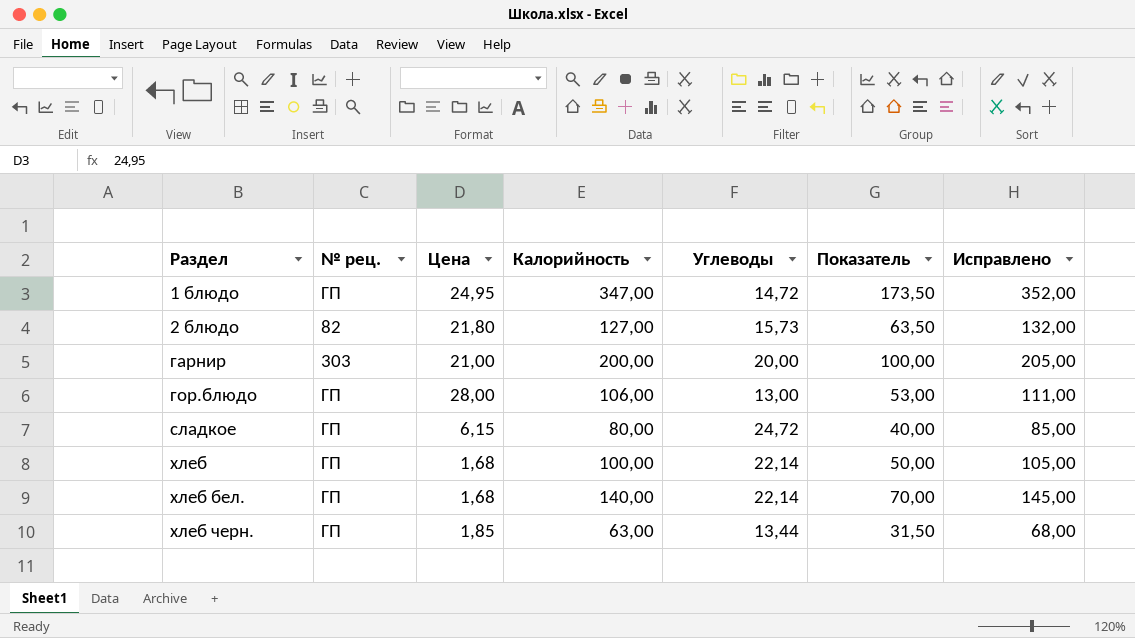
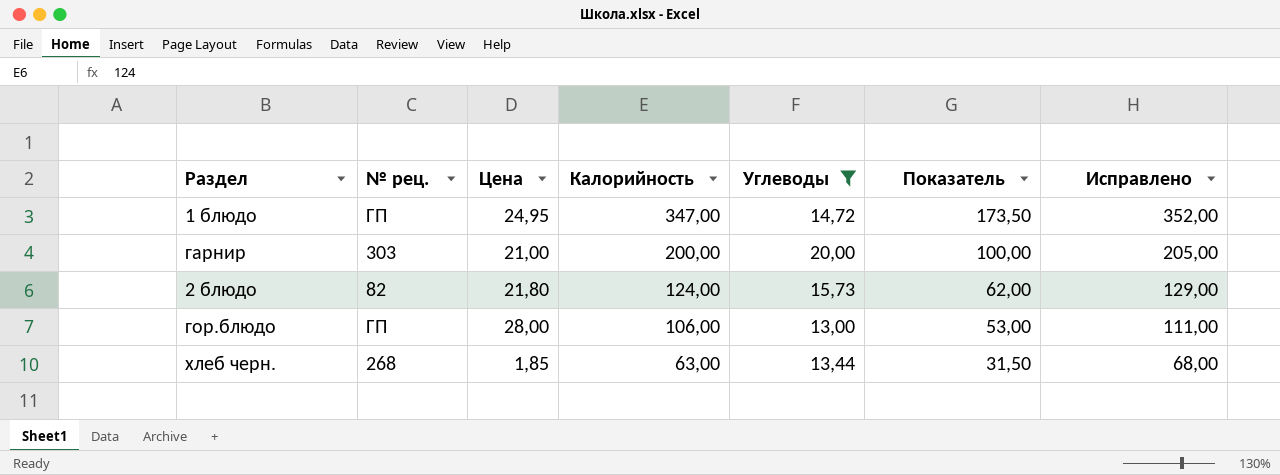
filter: none -> Углеводы <= 20,00
row order: Раздел ascending -> Калорийность descending
2 блюдо | Калорийность: 127,00 -> 124,00
2 блюдо | Показатель: 63,50 -> 62,00
2 блюдо | Исправлено: 132,00 -> 129,00
хлеб черн. | № рец.: ГП -> 268

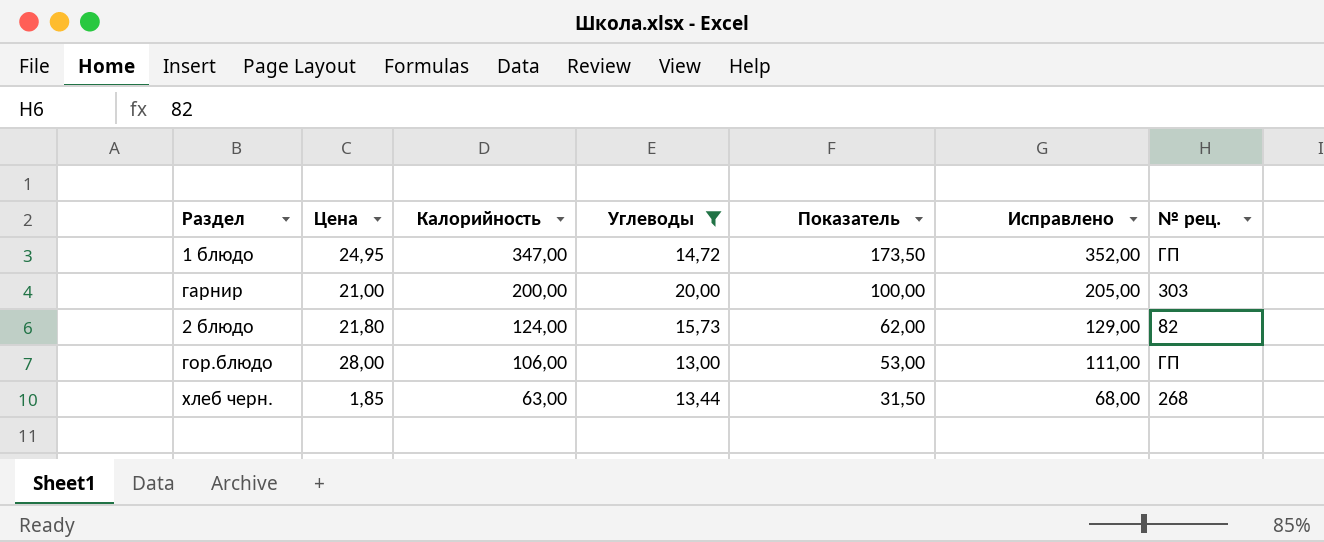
column № рец. | position: 2 -> 7

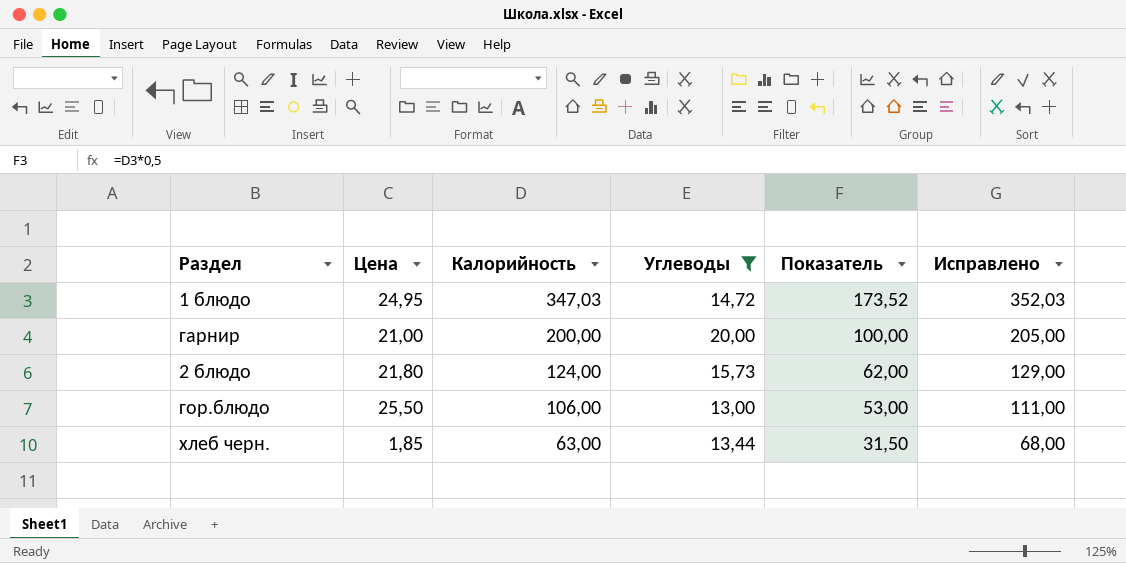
column № рец. | position: 7 -> none
1 блюдо | Калорийность: 347,00 -> 347,03
1 блюдо | Показатель: 173,50 -> 173,52
1 блюдо | Исправлено: 352,00 -> 352,03
гор.блюдо | Цена: 28,00 -> 25,50

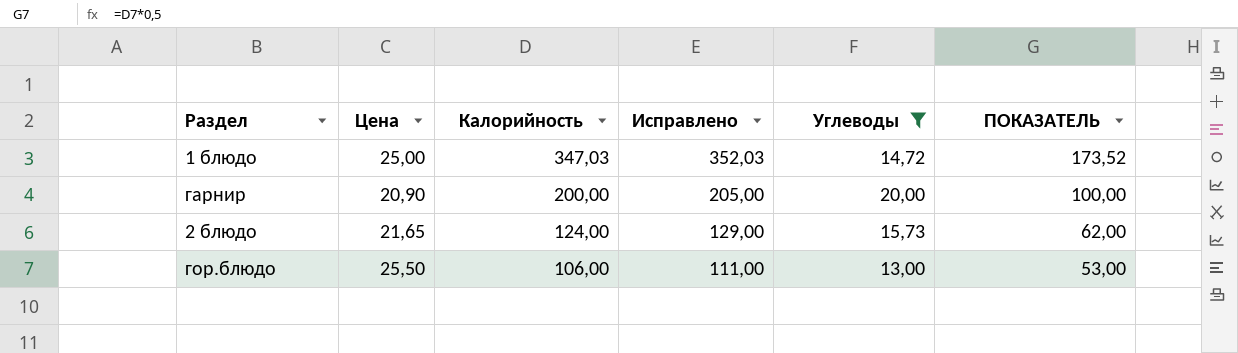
column Исправлено | position: 6 -> 4
column name: Показатель -> ПОКАЗАТЕЛЬ
row хлеб черн.: 1,85 | 63,00 | 13,44 | 31,50 | 68,00 -> none
1 блюдо | Цена: 24,95 -> 25,00
гарнир | Цена: 21,00 -> 20,90
2 блюдо | Цена: 21,80 -> 21,65

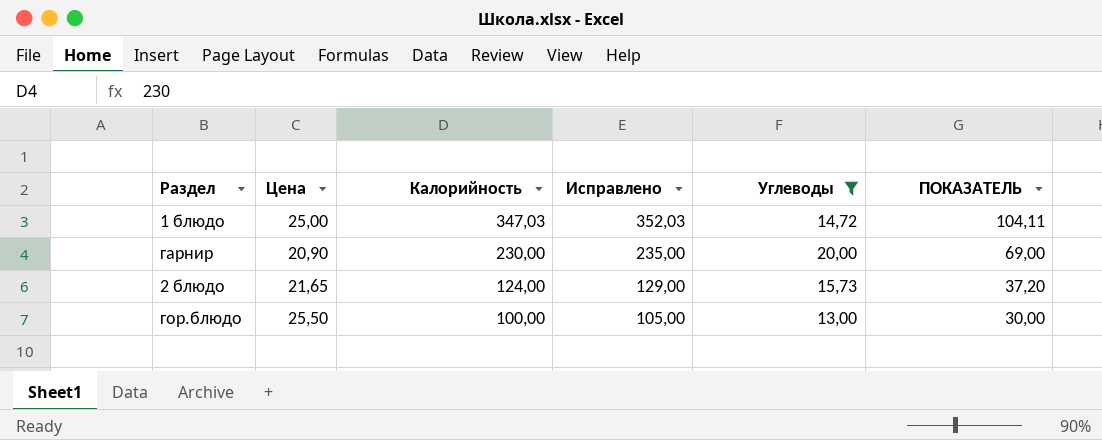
column ПОКАЗАТЕЛЬ | formula: [Калорийность] * 0,5 -> [Калорийность] * 0,3
гарнир | Калорийность: 200,00 -> 230,00
гарнир | Исправлено: 205,00 -> 235,00
гор.блюдо | Калорийность: 106,00 -> 100,00
гор.блюдо | Исправлено: 111,00 -> 105,00

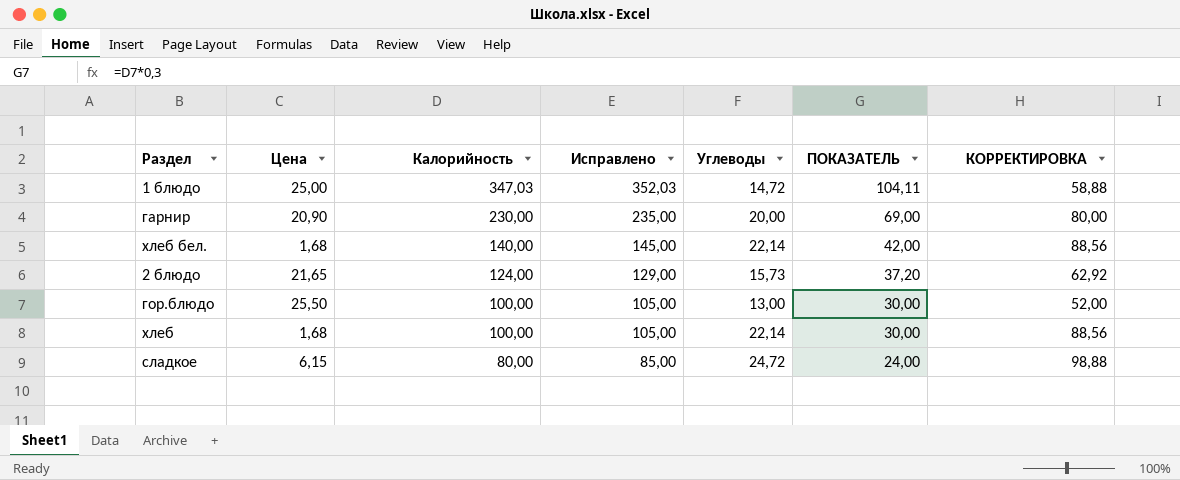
filter: Углеводы <= 20,00 -> none
column КОРРЕКТИРОВКА | formula: none -> [Углеводы] * 4

